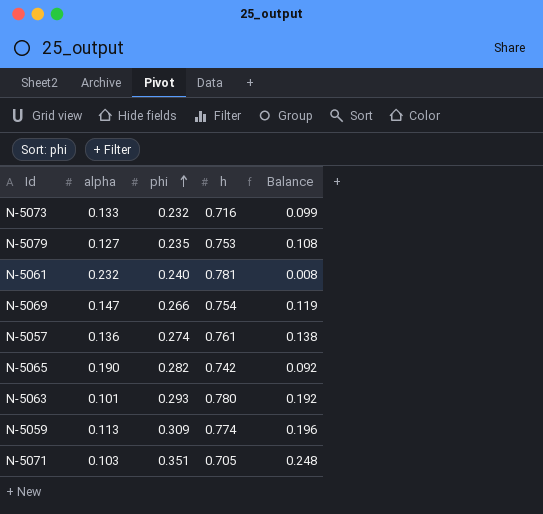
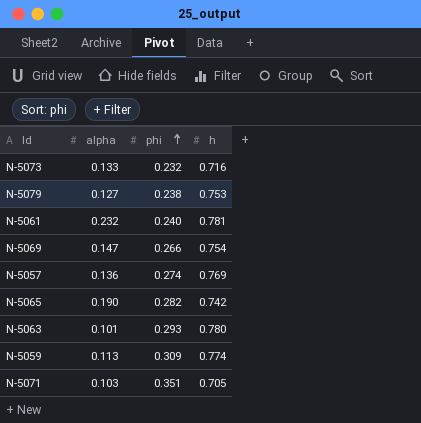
column Balance | formula: [phi] - [alpha] -> none
N-5079 | phi: 0.235 -> 0.238
N-5057 | h: 0.761 -> 0.769

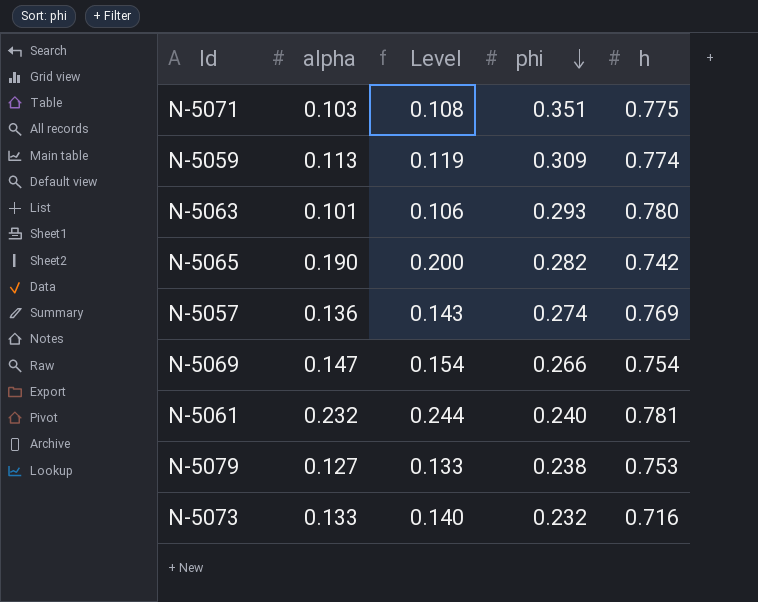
row order: phi ascending -> phi descending
column Level | formula: none -> [alpha] * 1.05
N-5071 | h: 0.705 -> 0.775

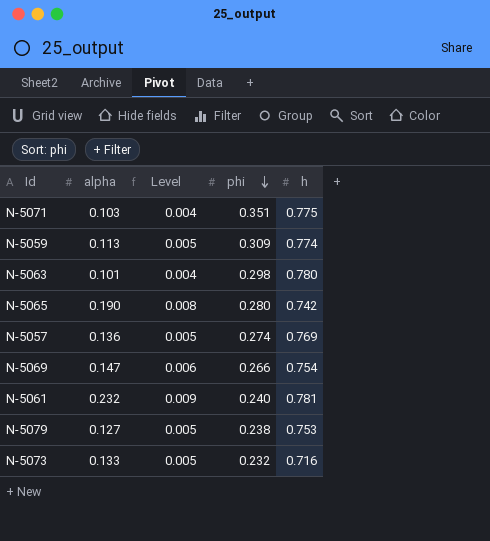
column Level | formula: [alpha] * 1.05 -> [alpha] * 0.04
N-5063 | phi: 0.293 -> 0.298
N-5065 | phi: 0.282 -> 0.280

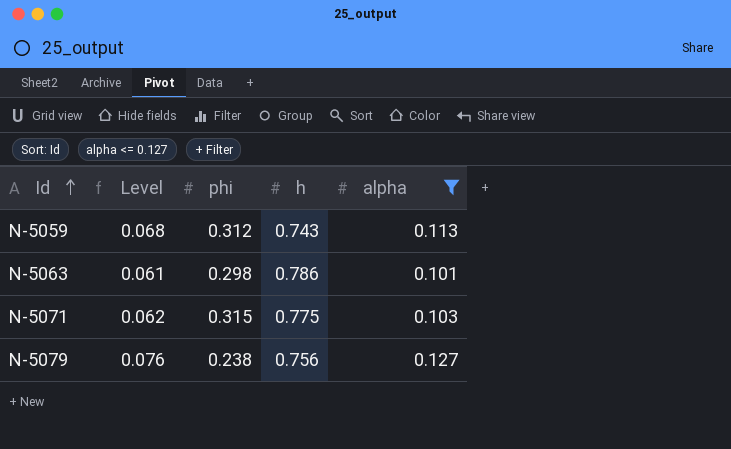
filter: none -> alpha <= 0.127
row order: phi descending -> Id ascending
column Level | formula: [alpha] * 0.04 -> [alpha] * 0.6
column alpha | position: 2 -> 5
N-5059 | phi: 0.309 -> 0.312
N-5059 | h: 0.774 -> 0.743
N-5063 | h: 0.780 -> 0.786
N-5071 | phi: 0.351 -> 0.315
N-5079 | h: 0.753 -> 0.756

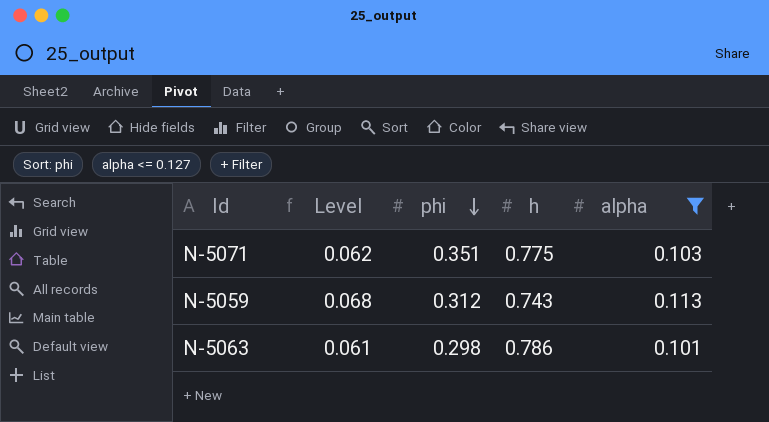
row order: Id ascending -> phi descending
row N-5079: 0.076 | 0.238 | 0.756 | 0.127 -> none
N-5071 | phi: 0.315 -> 0.351

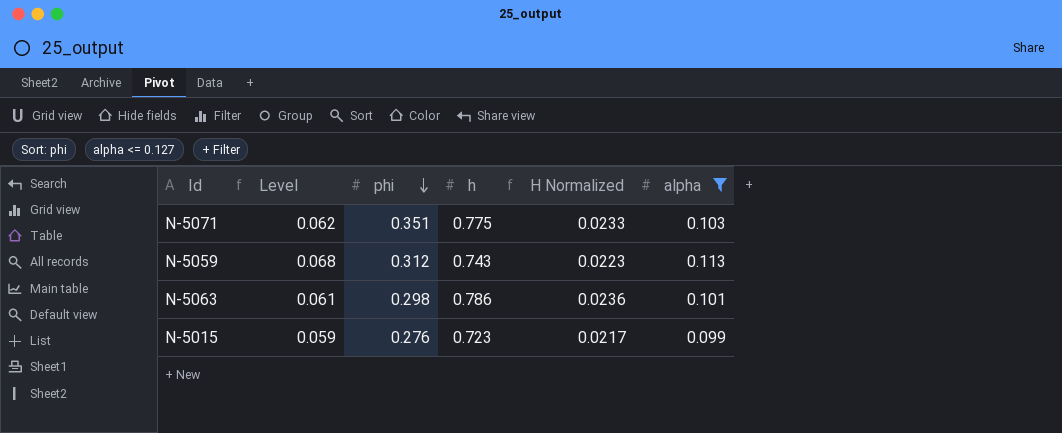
column H Normalized | formula: none -> [h] * 0.03
row N-5015: none -> 0.059 | 0.276 | 0.723 | 0.0217 | 0.099

